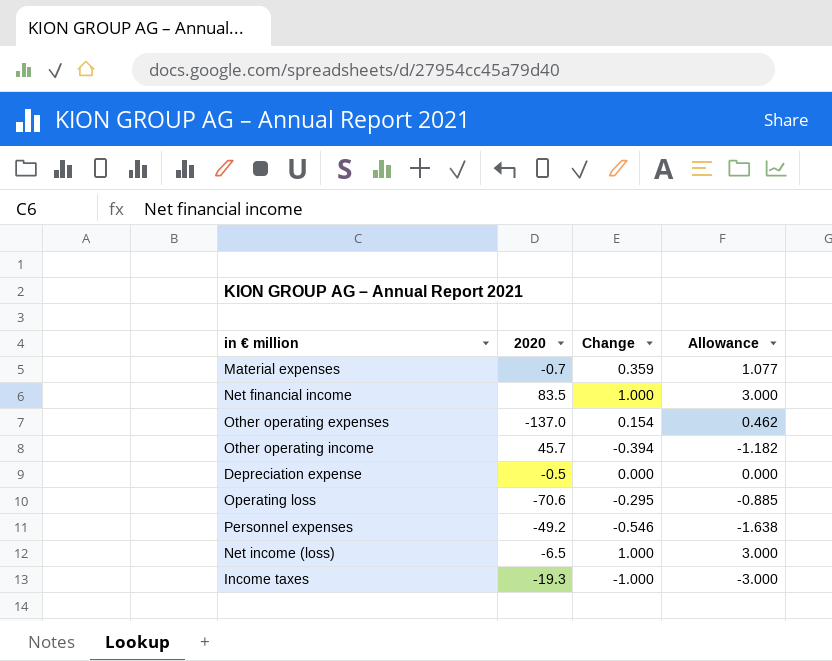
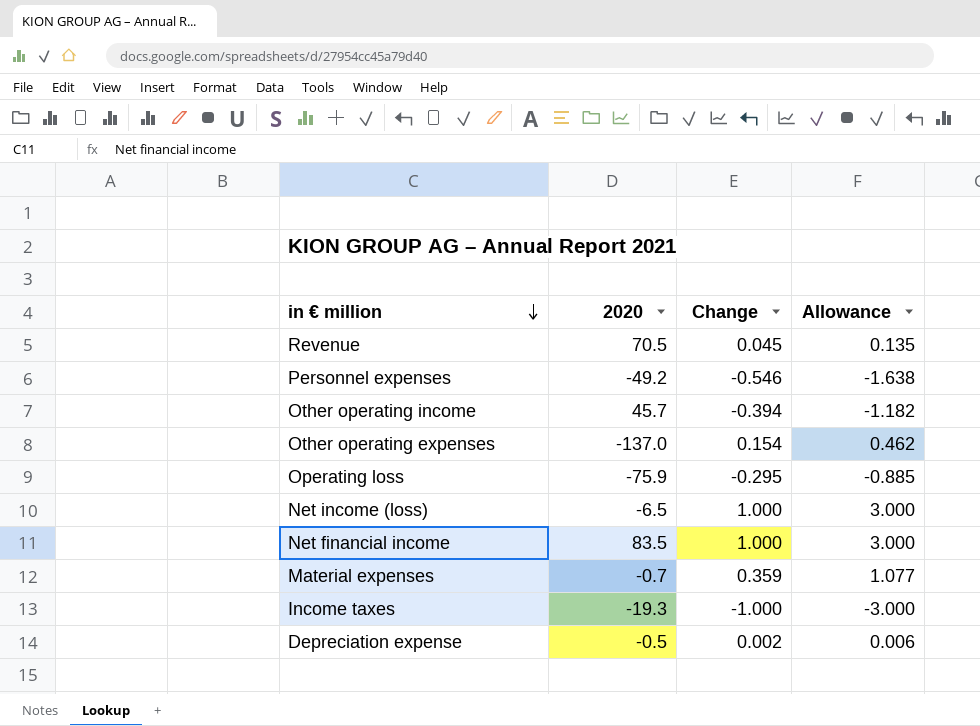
row order: none -> in € million descending
row Revenue: none -> 70.5 | 0.045 | 0.135
Operating loss | 2020: -70.6 -> -75.9
Depreciation expense | Change: 0.000 -> 0.002
Depreciation expense | Allowance: 0.000 -> 0.006

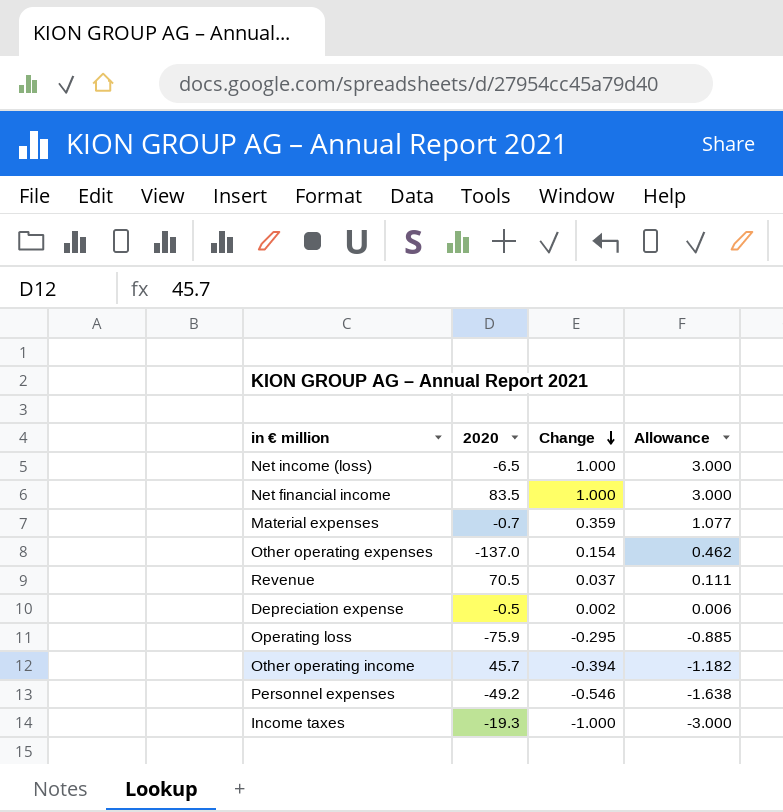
row order: in € million descending -> Change descending
Revenue | Change: 0.045 -> 0.037
Revenue | Allowance: 0.135 -> 0.111

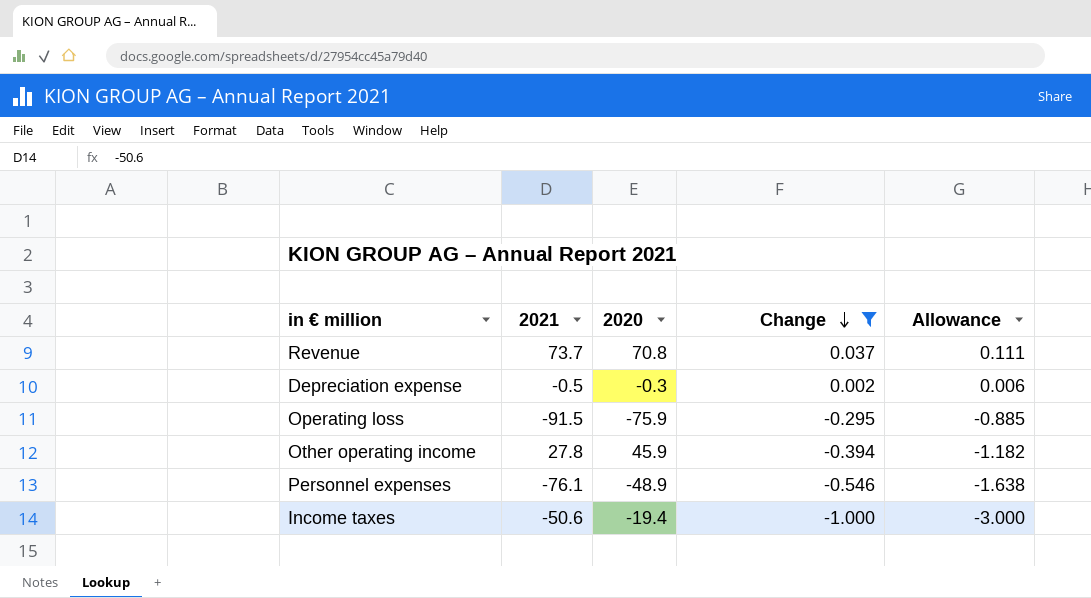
filter: none -> Change <= 0.037
column 2021 | position: none -> 2
Revenue | 2020: 70.5 -> 70.8
Depreciation expense | 2020: -0.5 -> -0.3
Other operating income | 2020: 45.7 -> 45.9
Personnel expenses | 2020: -49.2 -> -48.9
Income taxes | 2020: -19.3 -> -19.4

